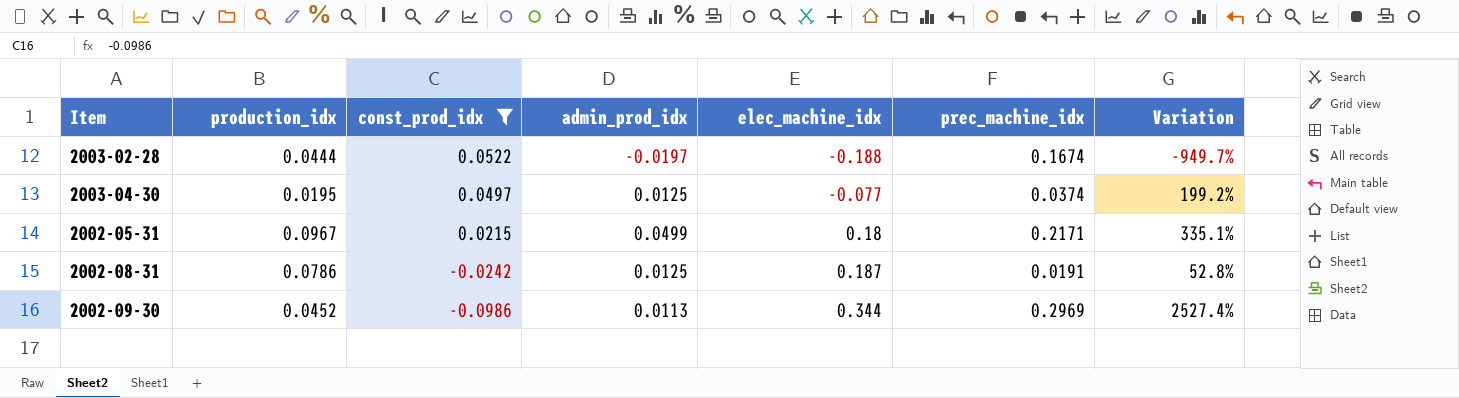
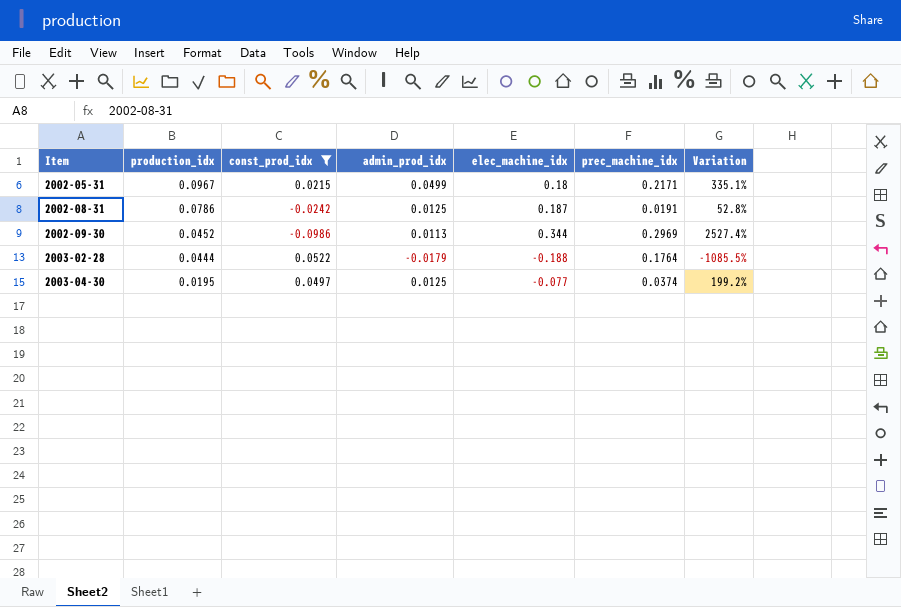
row order: const_prod_idx descending -> Item ascending
2003-02-28 | admin_prod_idx: -0.0197 -> -0.0179
2003-02-28 | prec_machine_idx: 0.1674 -> 0.1764
2003-02-28 | Variation: -949.7% -> -1085.5%

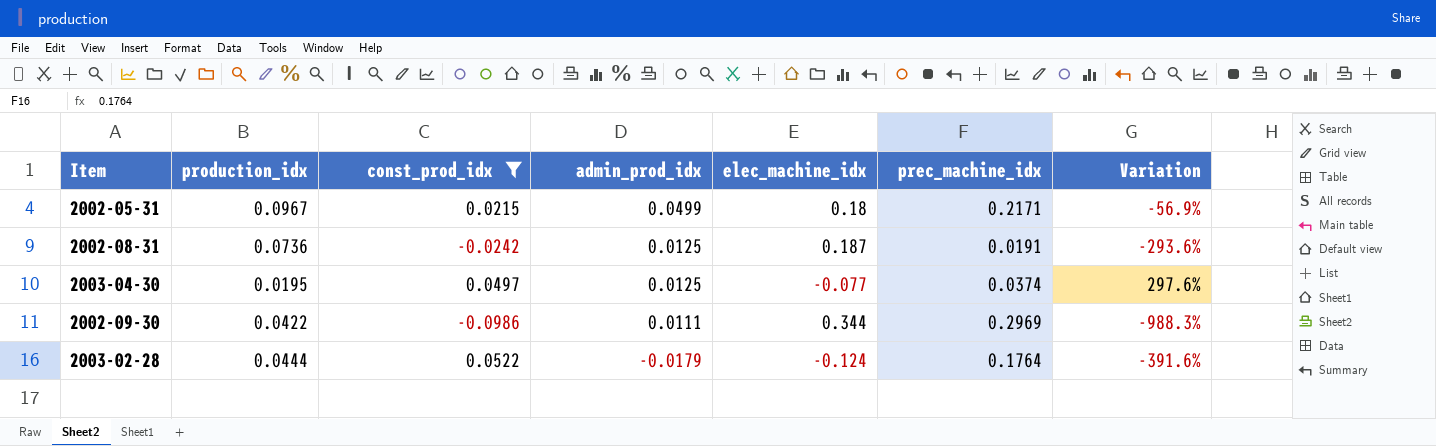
row order: Item ascending -> admin_prod_idx descending
column Variation | formula: ([prec_machine_idx] - [admin_prod_idx]) / [admin_prod_idx] -> ([const_prod_idx] - [admin_prod_idx]) / [admin_prod_idx]
2002-08-31 | production_idx: 0.0786 -> 0.0736
2002-09-30 | production_idx: 0.0452 -> 0.0422
2002-09-30 | admin_prod_idx: 0.0113 -> 0.0111
2003-02-28 | elec_machine_idx: -0.188 -> -0.124

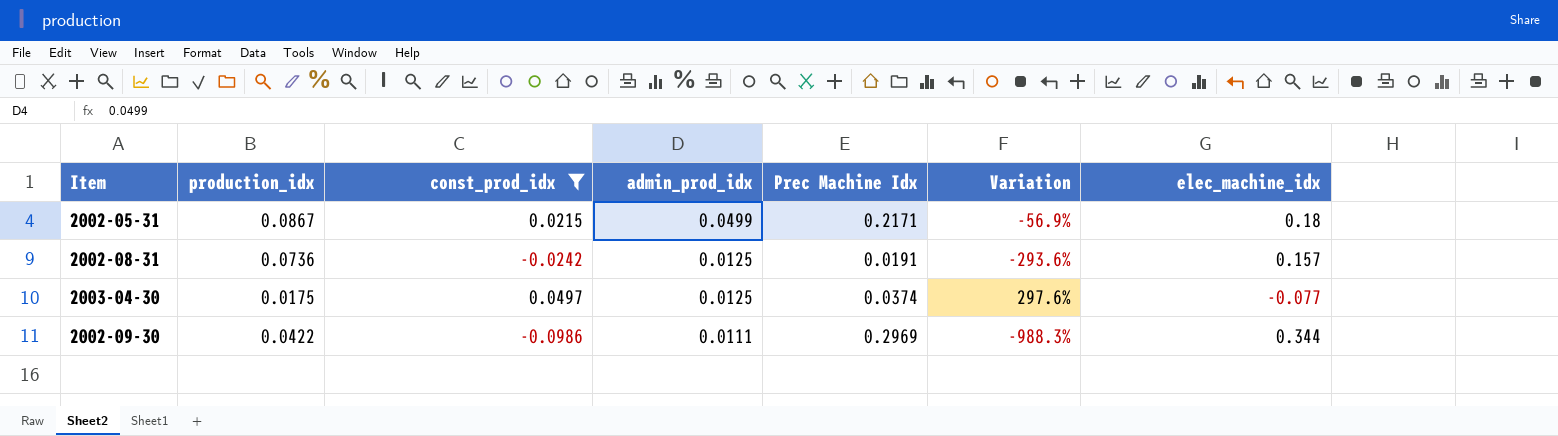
column name: prec_machine_idx -> Prec Machine Idx
column elec_machine_idx | position: 5 -> 7
row 2003-02-28: 0.0444 | 0.0522 | -0.0179 | -0.124 | 0.1764 | -391.6% -> none
2002-05-31 | production_idx: 0.0967 -> 0.0867
2002-08-31 | elec_machine_idx: 0.187 -> 0.157
2003-04-30 | production_idx: 0.0195 -> 0.0175

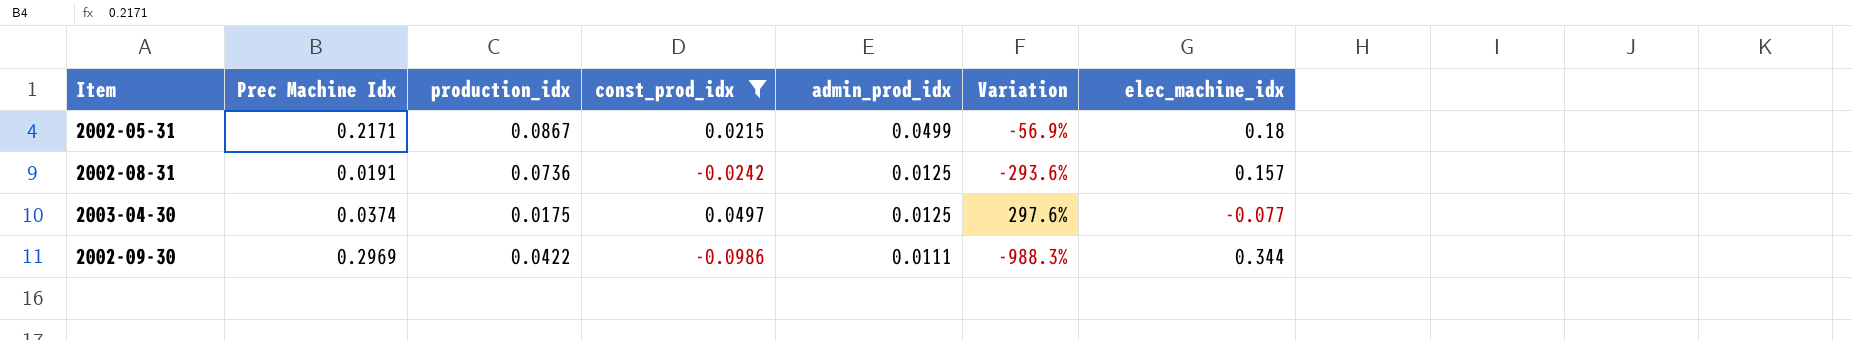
column Prec Machine Idx | position: 5 -> 2

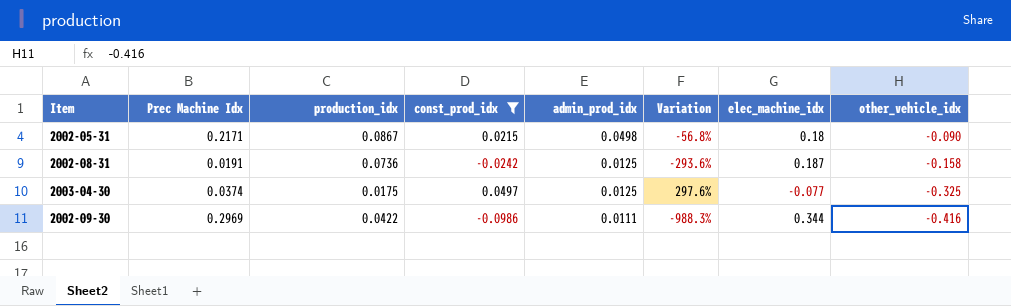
column other_vehicle_idx | position: none -> 8
2002-05-31 | admin_prod_idx: 0.0499 -> 0.0498
2002-05-31 | Variation: -56.9% -> -56.8%
2002-08-31 | elec_machine_idx: 0.157 -> 0.187

